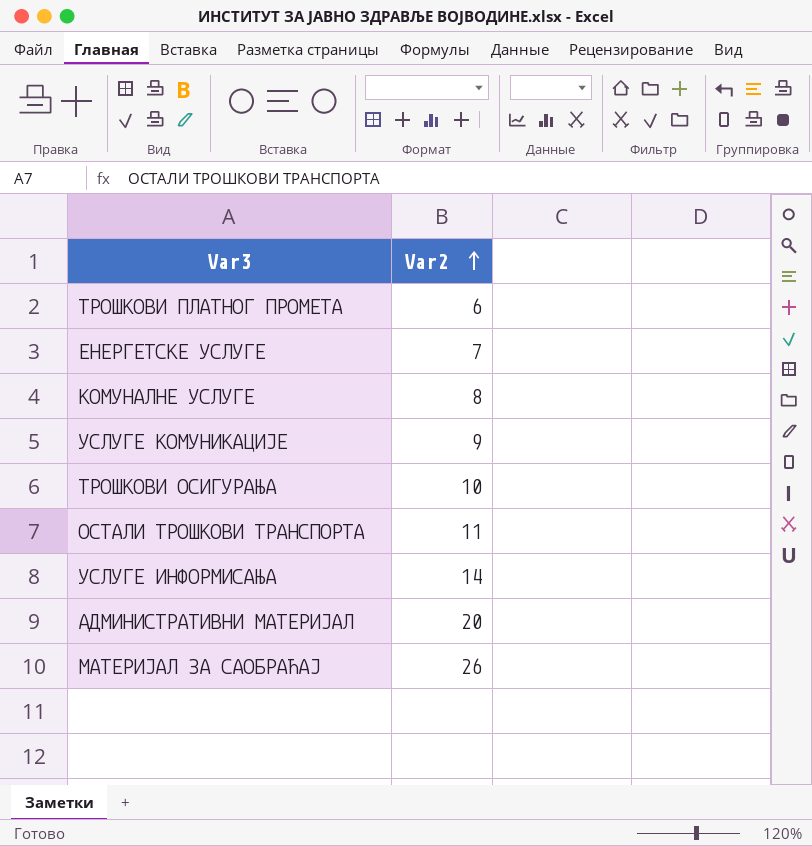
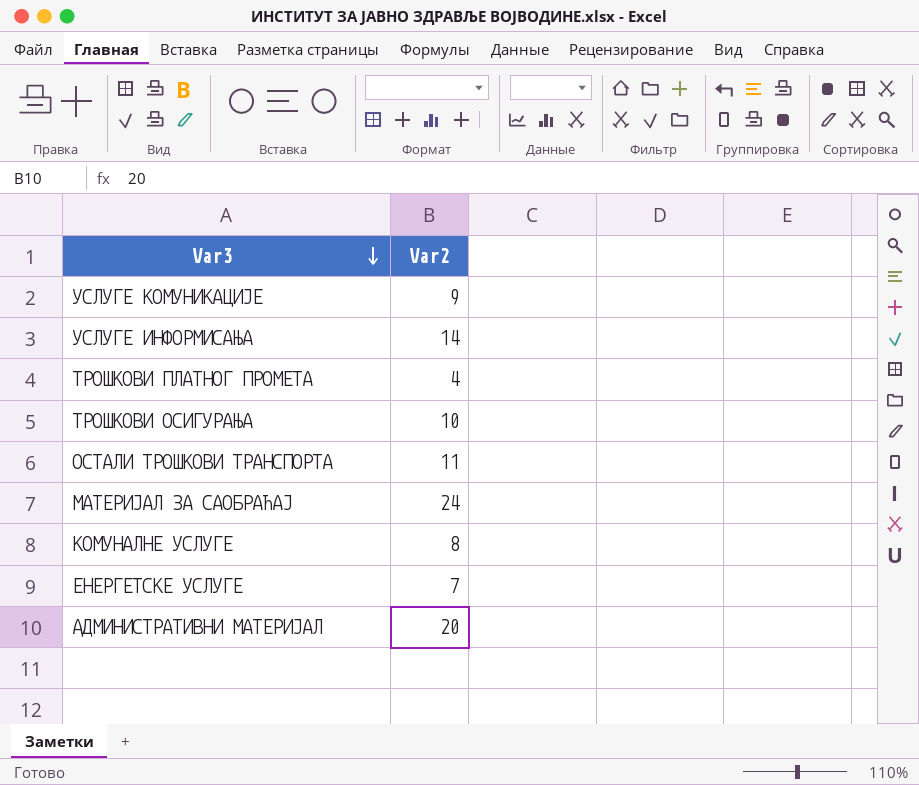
row order: Var2 ascending -> Var3 descending
ТРОШКОВИ ПЛАТНОГ ПРОМЕТА | Var2: 6 -> 4
МАТЕРИЈАЛ ЗА САОБРАЋАЈ | Var2: 26 -> 24

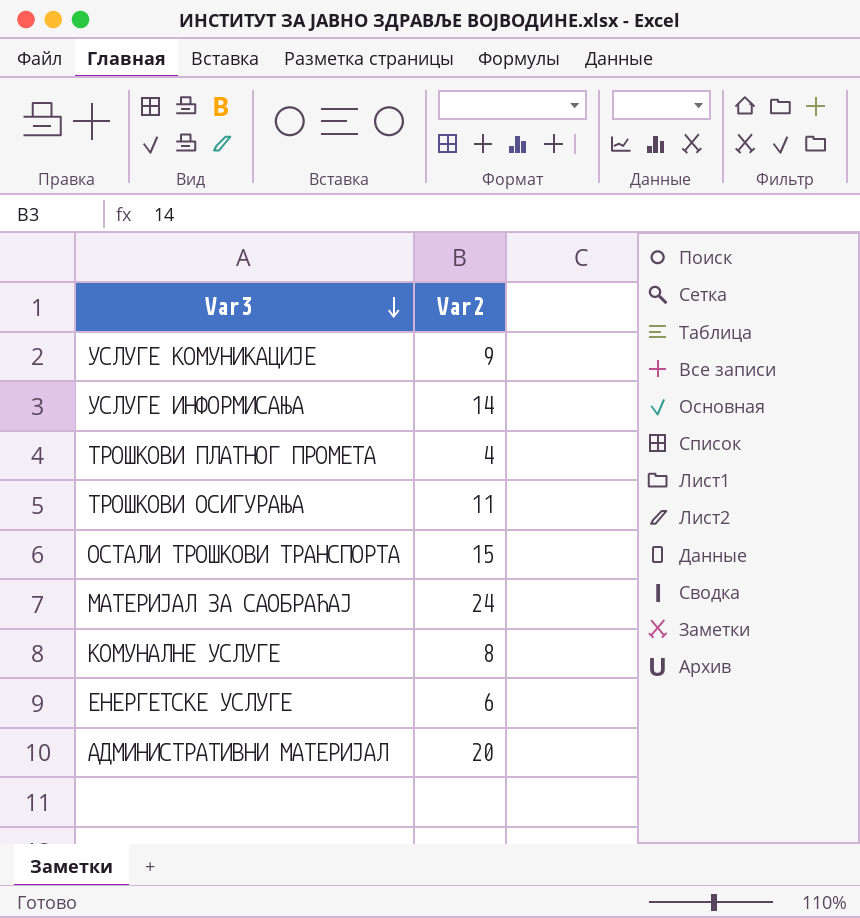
ТРОШКОВИ ОСИГУРАЊА | Var2: 10 -> 11
ОСТАЛИ ТРОШКОВИ ТРАНСПОРТА | Var2: 11 -> 15
ЕНЕРГЕТСКЕ УСЛУГЕ | Var2: 7 -> 6

